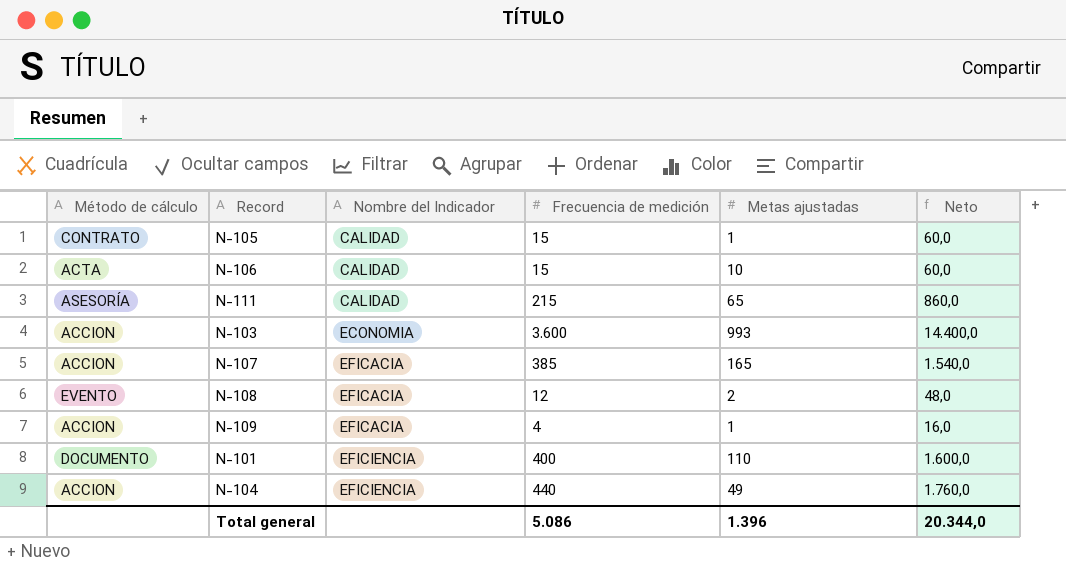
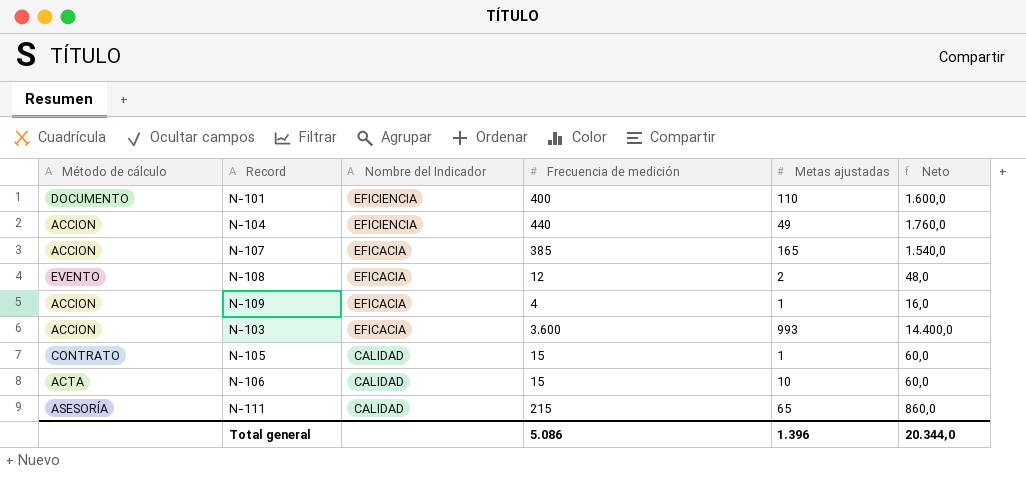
row order: Nombre del Indicador ascending -> Nombre del Indicador descending
N-103 | Nombre del Indicador: ECONOMIA -> EFICACIA

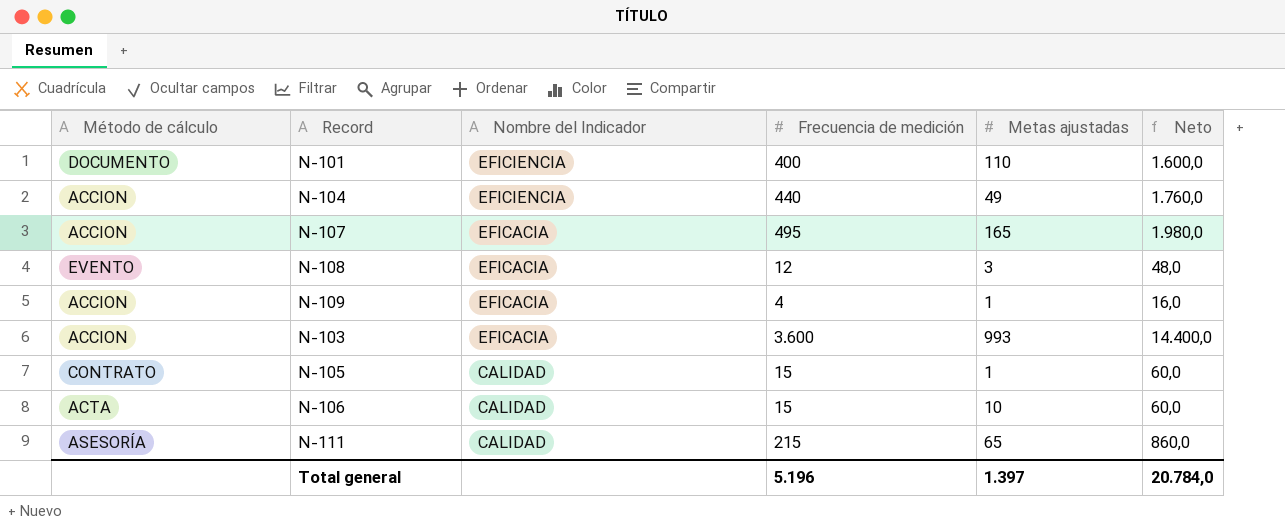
N-107 | Frecuencia de medición: 385 -> 495
N-107 | Neto: 1.540,0 -> 1.980,0
N-108 | Metas ajustadas: 2 -> 3
Total general | Frecuencia de medición: 5.086 -> 5.196
Total general | Metas ajustadas: 1.396 -> 1.397
Total general | Neto: 20.344,0 -> 20.784,0

